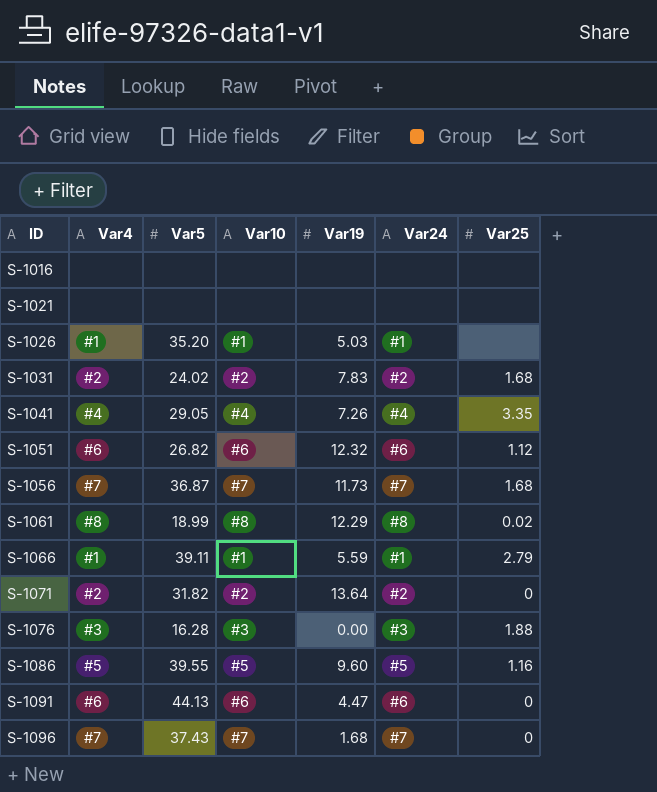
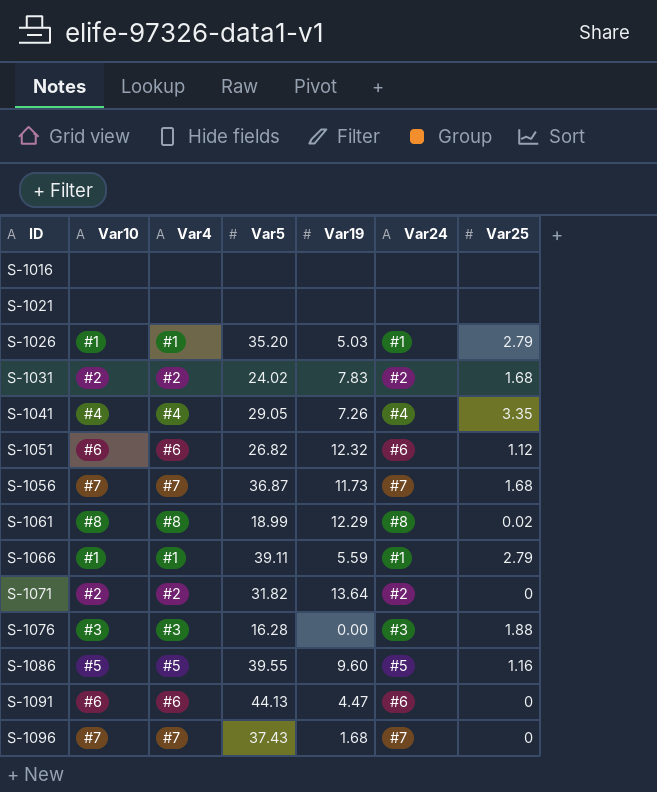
column Var10 | position: 4 -> 2
S-1026 | Var25: none -> 2.79

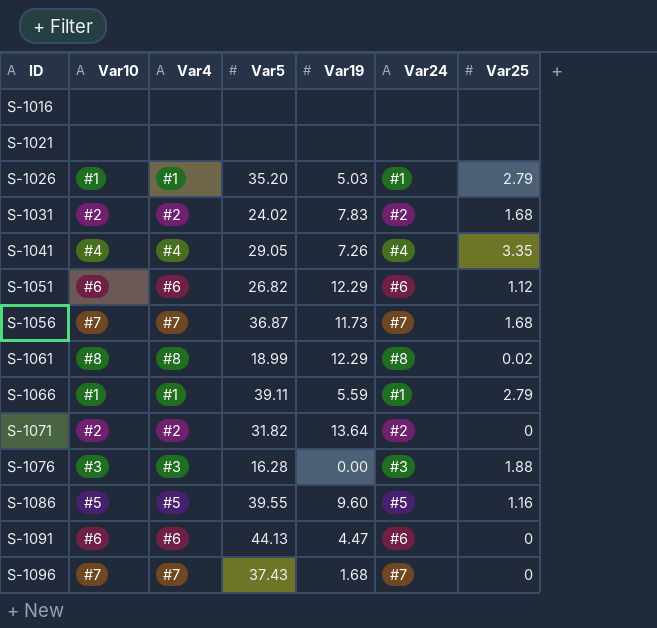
S-1051 | Var19: 12.32 -> 12.29

